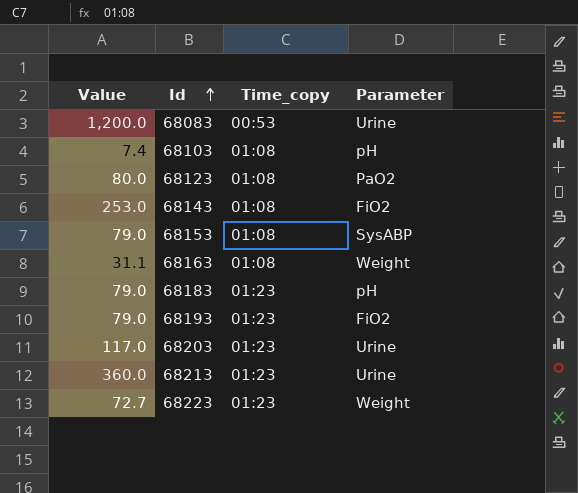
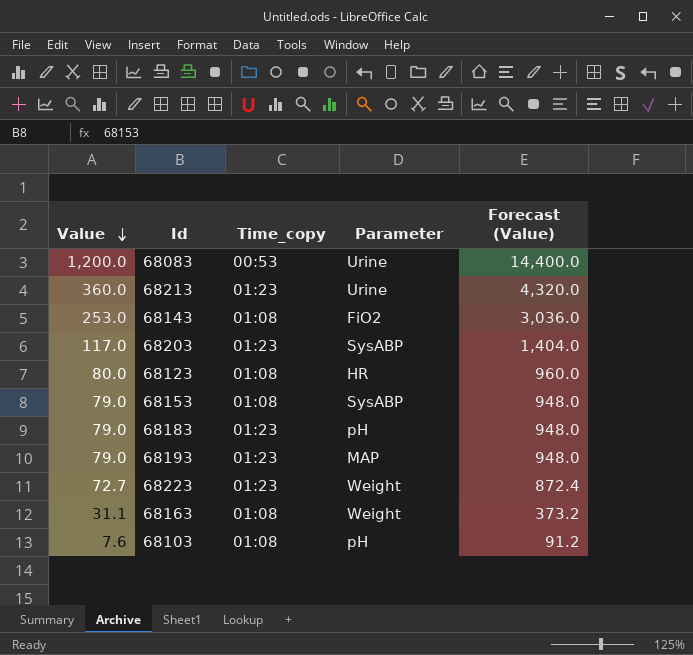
row order: Id ascending -> Value descending
column Forecast (Value) | formula: none -> [Value] * 12
68203 | Parameter: Urine -> SysABP
68123 | Parameter: PaO2 -> HR
68193 | Parameter: FiO2 -> MAP
68103 | Value: 7.4 -> 7.6

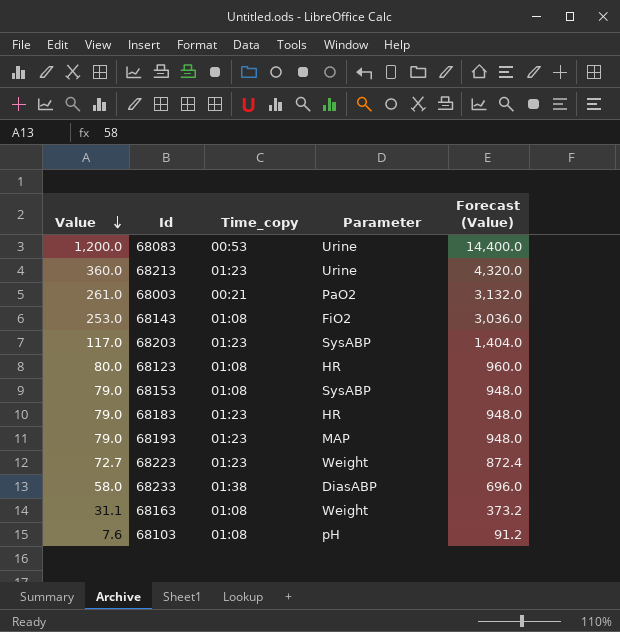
row 68003: none -> 261.0 | 00:21 | PaO2 | 3,132.0
68183 | Parameter: pH -> HR
row 68233: none -> 58.0 | 01:38 | DiasABP | 696.0

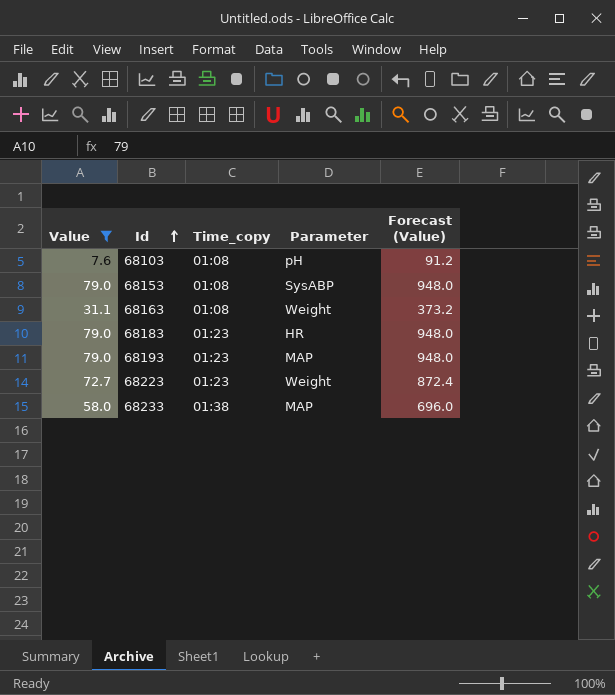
filter: none -> Value <= 79.0
row order: Value descending -> Id ascending
68233 | Parameter: DiasABP -> MAP

